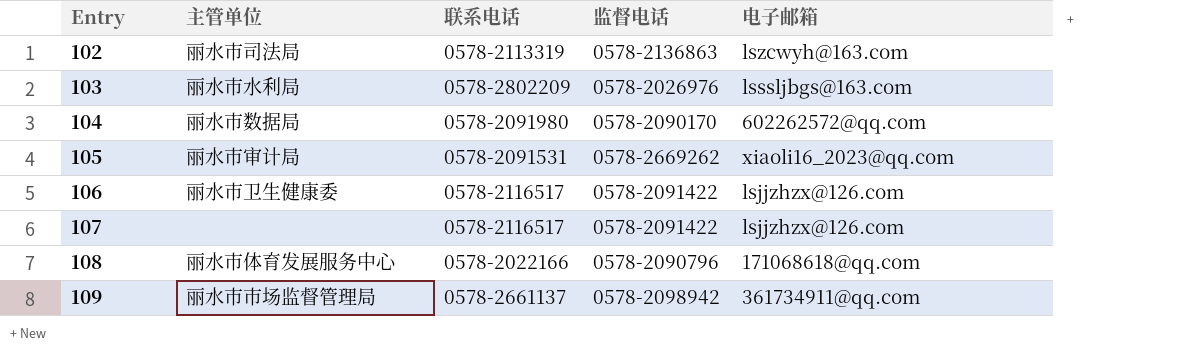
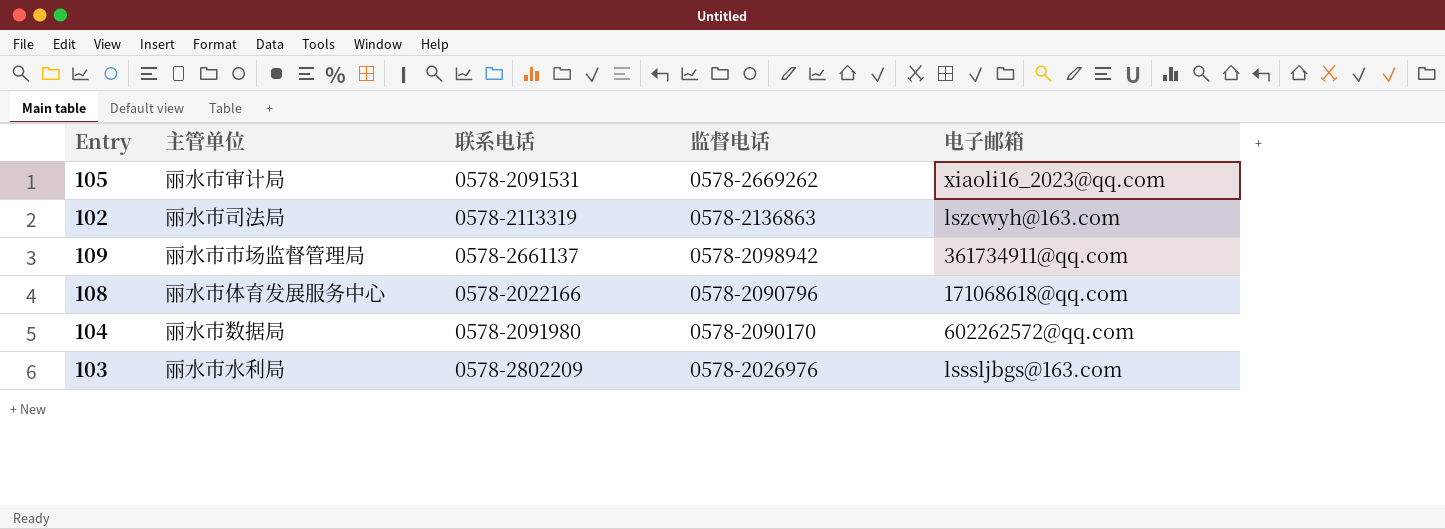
row order: Entry ascending -> 监督电话 descending
row 106: 丽水市卫生健康委 | 0578-2116517 | 0578-2091422 | lsjjzhzx@126.com -> none
row 107: none | 0578-2116517 | 0578-2091422 | lsjjzhzx@126.com -> none

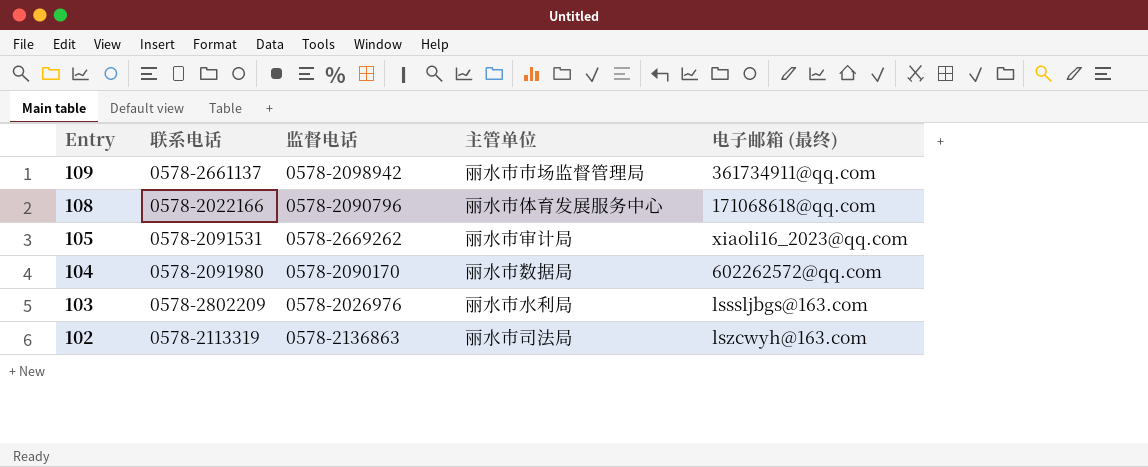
row order: 监督电话 descending -> Entry descending
column 主管单位 | position: 2 -> 4
column name: 电子邮箱 -> 电子邮箱 (最终)

